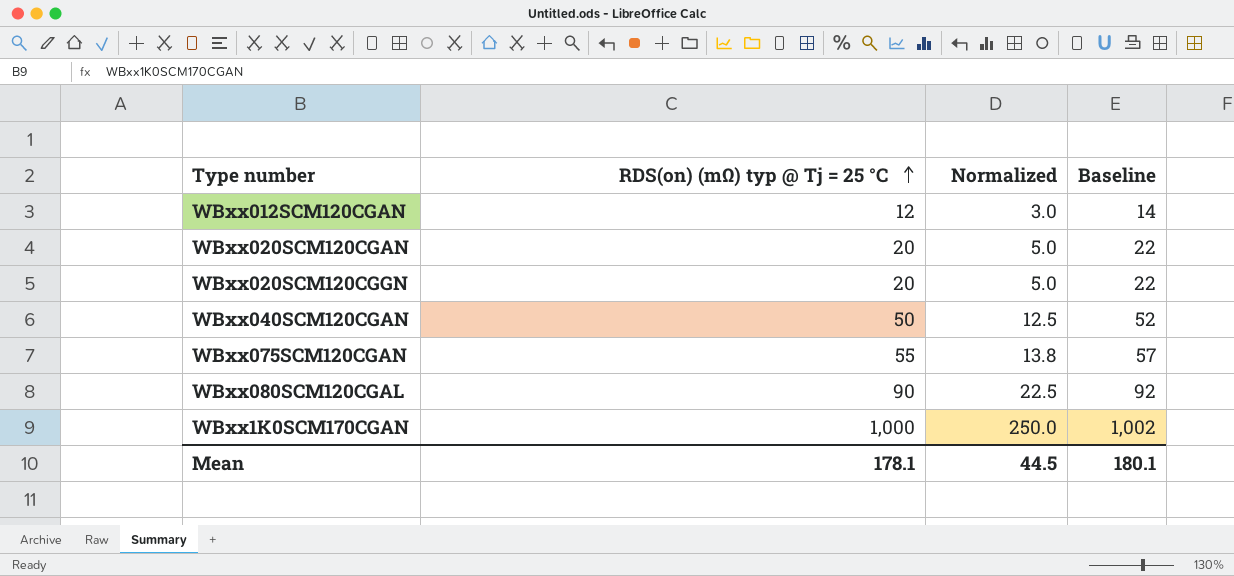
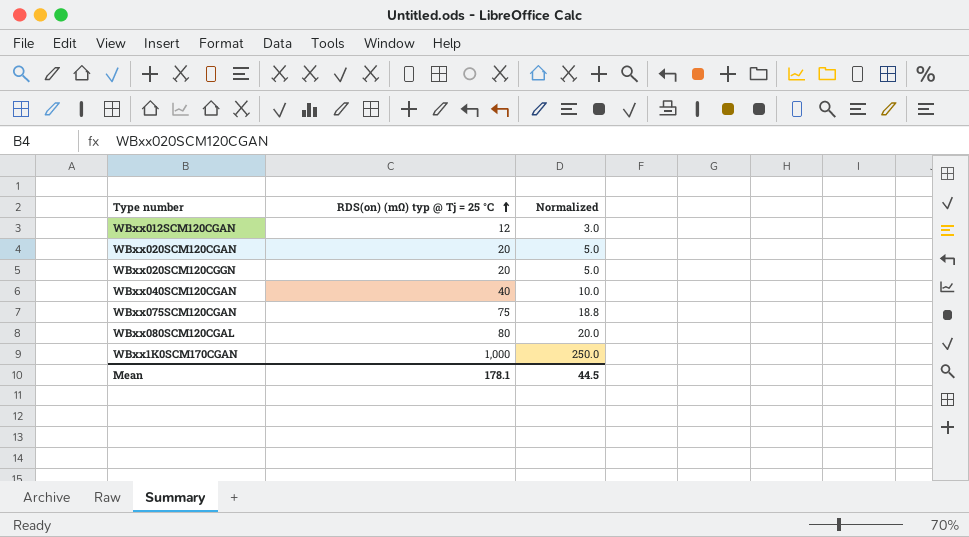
column Baseline | formula: [RDS(on) (mΩ) typ @ Tj = 25 °C] + 2 -> none
WBxx040SCM120CGAN | RDS(on) (mΩ) typ @ Tj = 25 °C: 50 -> 40
WBxx040SCM120CGAN | Normalized: 12.5 -> 10.0
WBxx075SCM120CGAN | RDS(on) (mΩ) typ @ Tj = 25 °C: 55 -> 75
WBxx075SCM120CGAN | Normalized: 13.8 -> 18.8
WBxx080SCM120CGAL | RDS(on) (mΩ) typ @ Tj = 25 °C: 90 -> 80
WBxx080SCM120CGAL | Normalized: 22.5 -> 20.0

